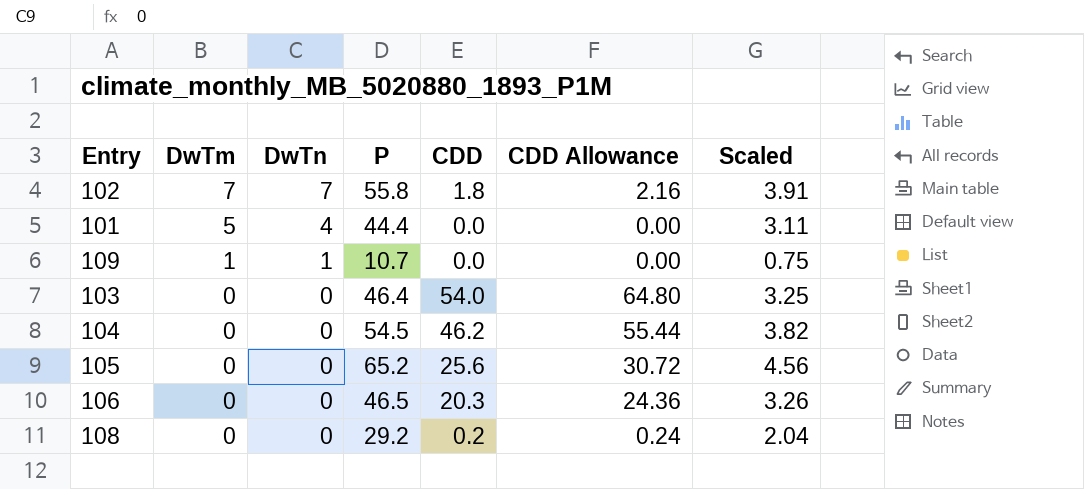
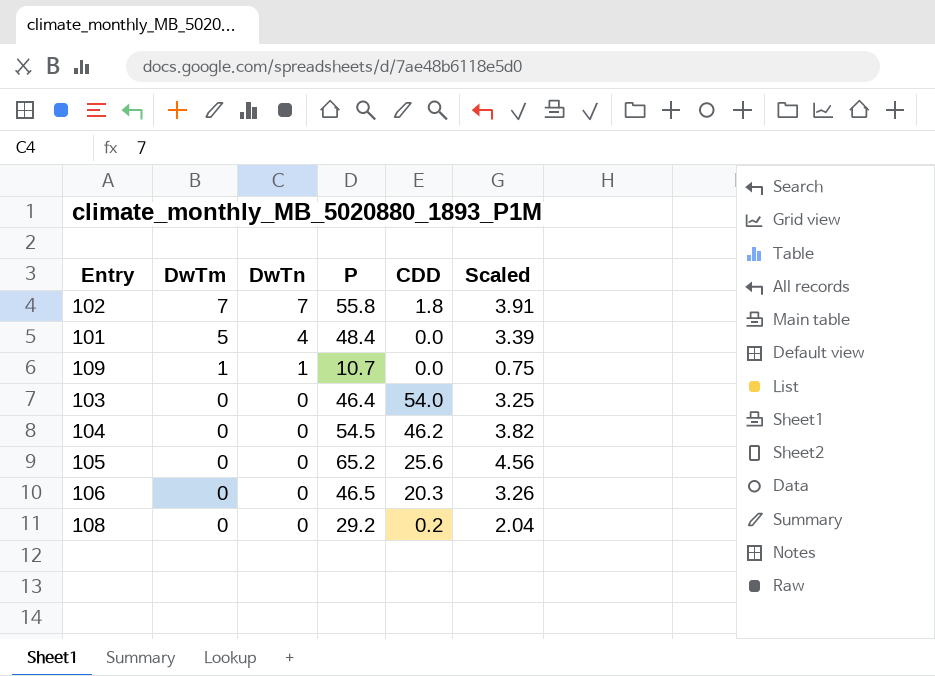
column CDD Allowance | formula: [CDD] * 1.2 -> none
101 | P: 44.4 -> 48.4
101 | Scaled: 3.11 -> 3.39

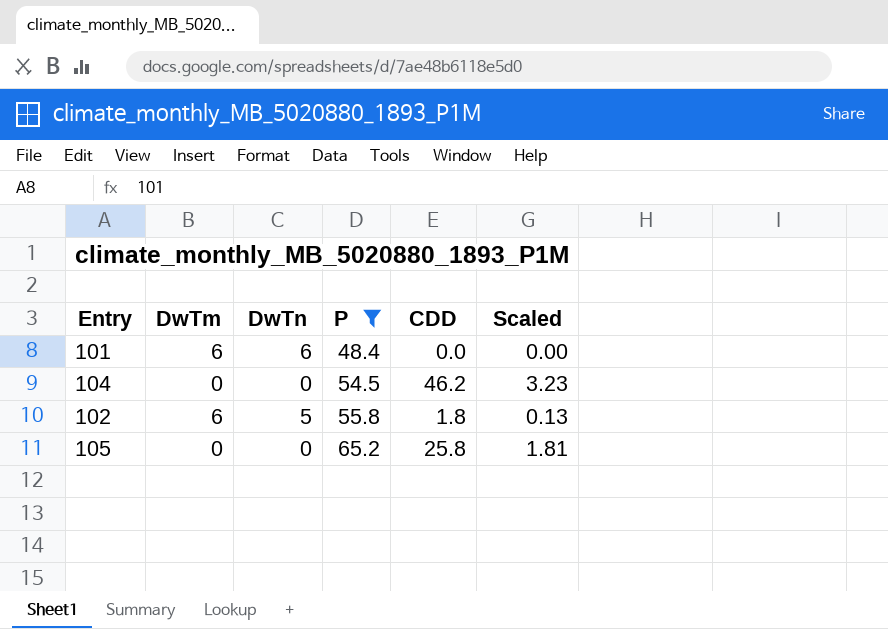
filter: none -> P >= 48.4
row order: DwTm descending -> P ascending
column Scaled | formula: [P] * 0.07 -> [CDD] * 0.07
101 | DwTm: 5 -> 6
101 | DwTn: 4 -> 6
102 | DwTm: 7 -> 6
102 | DwTn: 7 -> 5
105 | CDD: 25.6 -> 25.8

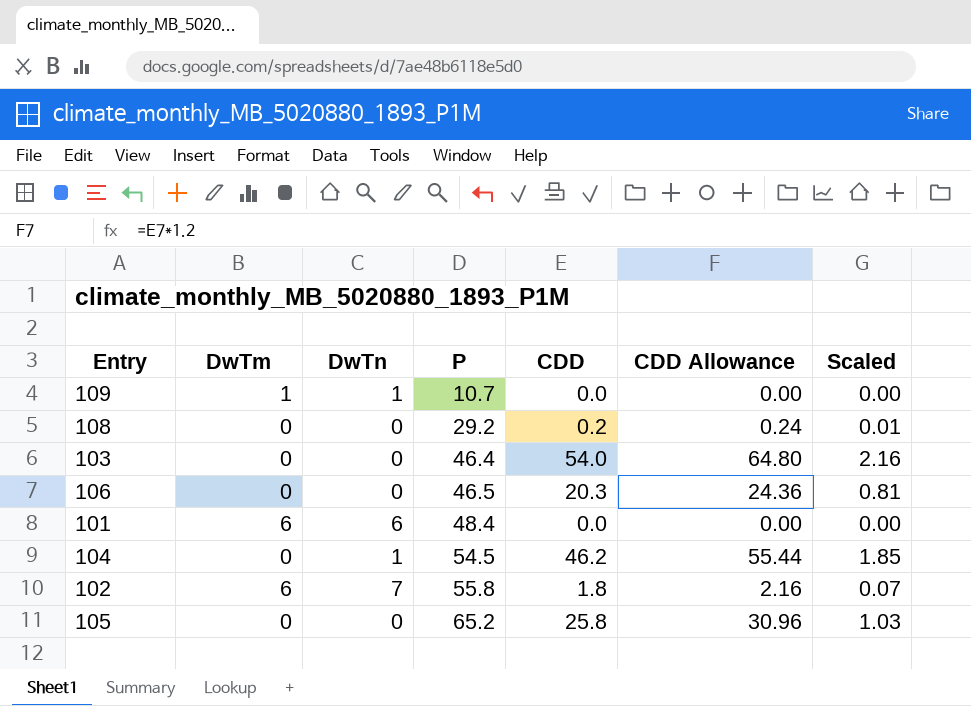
filter: P >= 48.4 -> none
column CDD Allowance | formula: none -> [CDD] * 1.2
column Scaled | formula: [CDD] * 0.07 -> [CDD] * 0.04
104 | DwTn: 0 -> 1
102 | DwTn: 5 -> 7

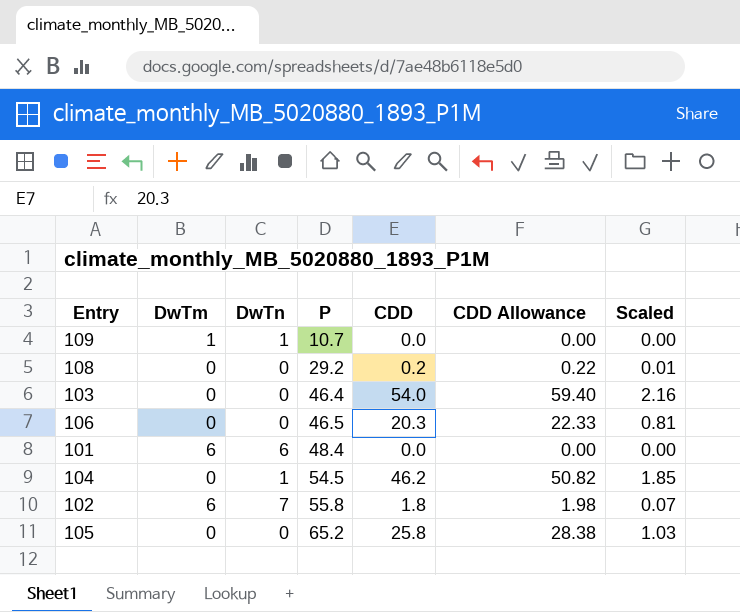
column CDD Allowance | formula: [CDD] * 1.2 -> [CDD] * 1.1

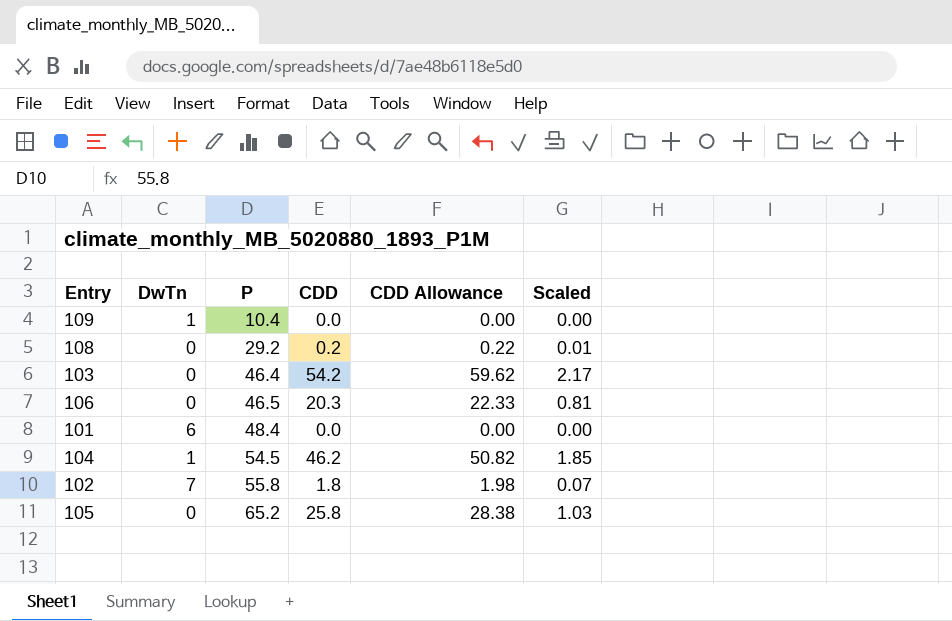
column DwTm | position: 2 -> none
109 | P: 10.7 -> 10.4
103 | CDD: 54.0 -> 54.2
103 | CDD Allowance: 59.40 -> 59.62
103 | Scaled: 2.16 -> 2.17

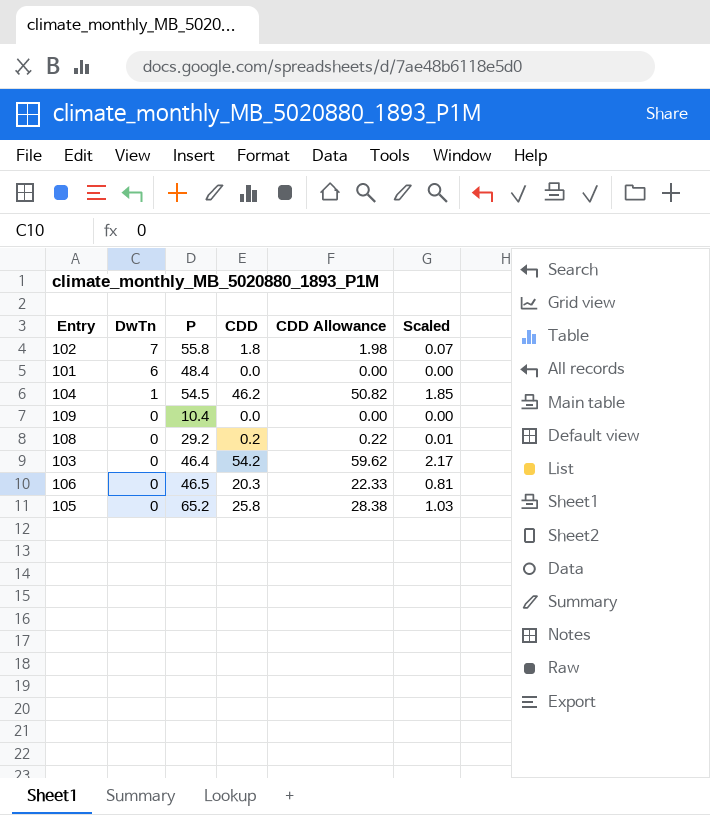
row order: P ascending -> DwTn descending
109 | DwTn: 1 -> 0

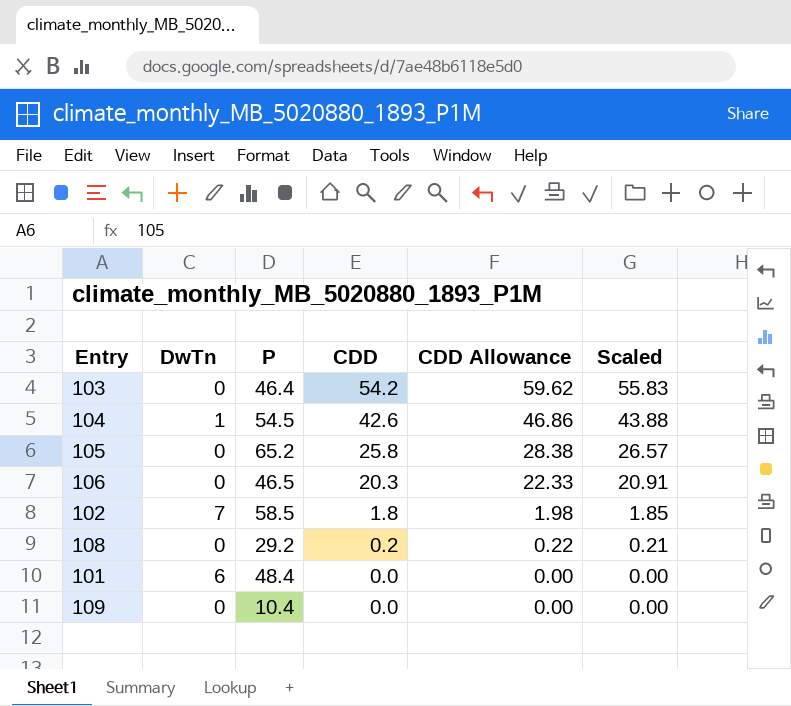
row order: DwTn descending -> CDD descending
column Scaled | formula: [CDD] * 0.04 -> [CDD] * 1.03
104 | CDD: 46.2 -> 42.6
104 | CDD Allowance: 50.82 -> 46.86
102 | P: 55.8 -> 58.5

